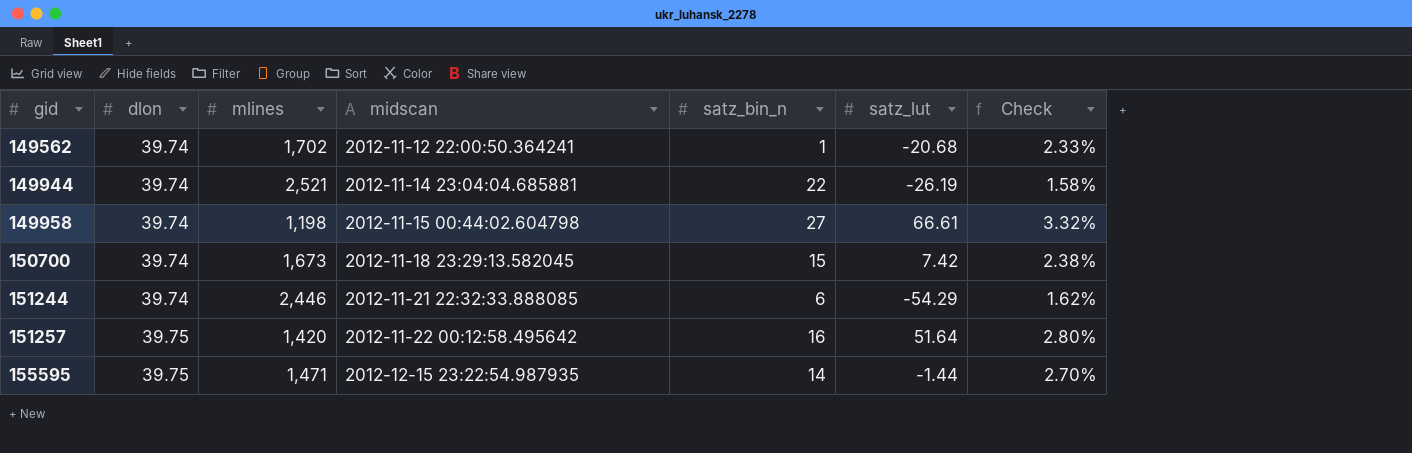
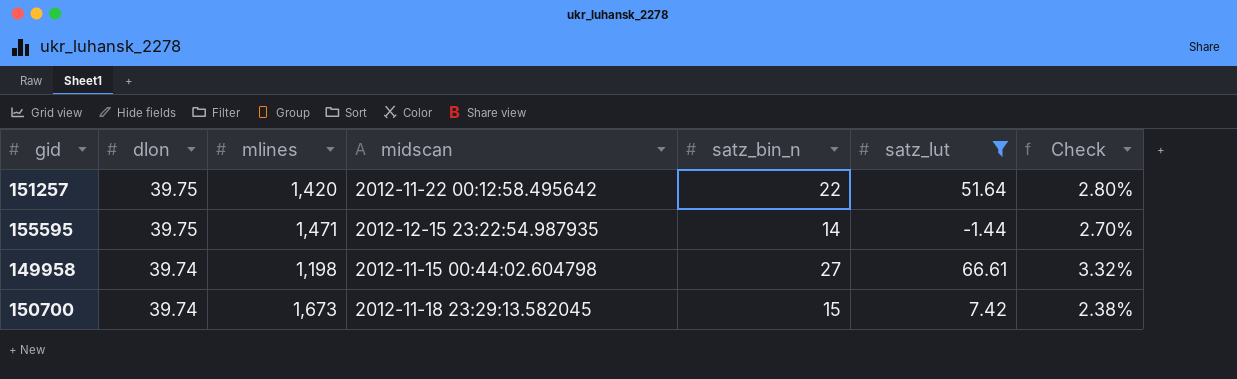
filter: none -> satz_lut >= -1.44
row order: gid ascending -> dlon descending
151257 | satz_bin_n: 16 -> 22

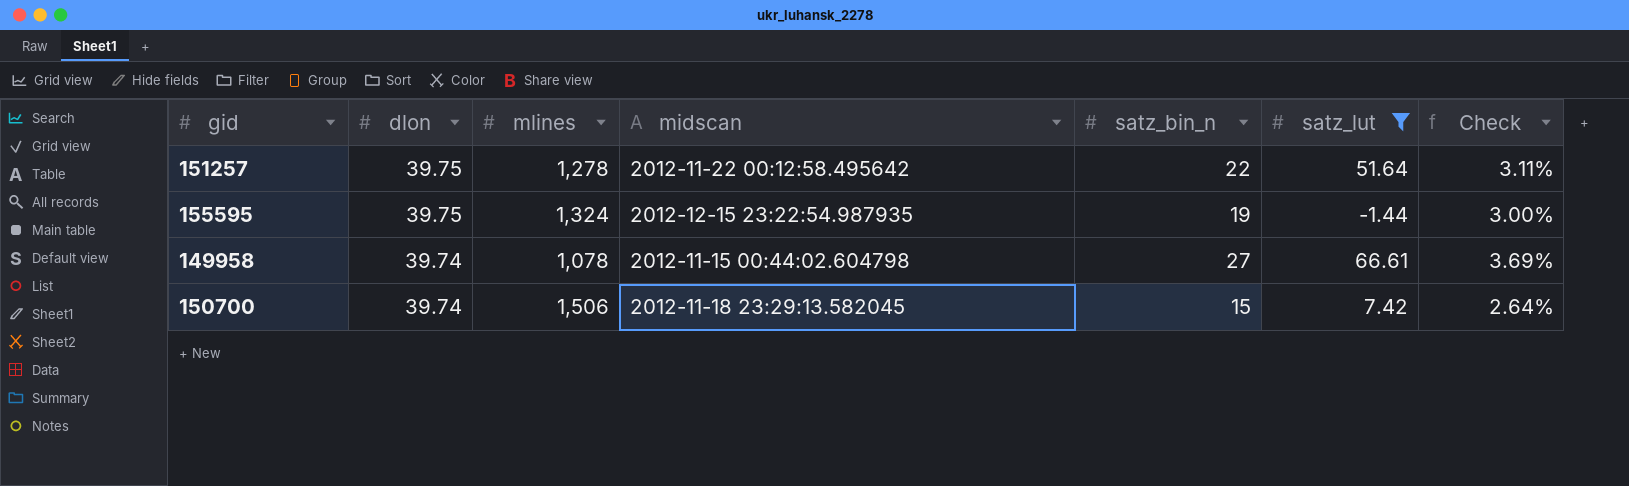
151257 | mlines: 1,420 -> 1,278
151257 | Check: 2.80% -> 3.11%
155595 | mlines: 1,471 -> 1,324
155595 | satz_bin_n: 14 -> 19
155595 | Check: 2.70% -> 3.00%
149958 | mlines: 1,198 -> 1,078
149958 | Check: 3.32% -> 3.69%
150700 | mlines: 1,673 -> 1,506
150700 | Check: 2.38% -> 2.64%

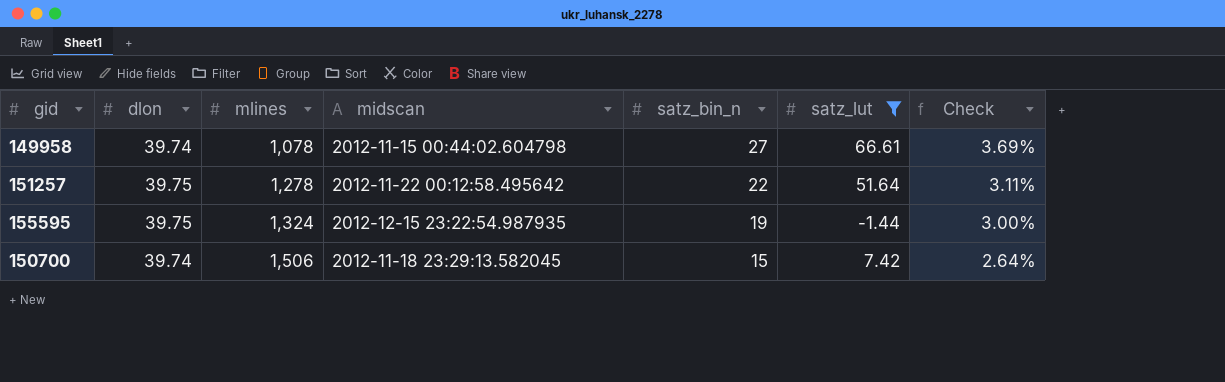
row order: dlon descending -> mlines ascending

